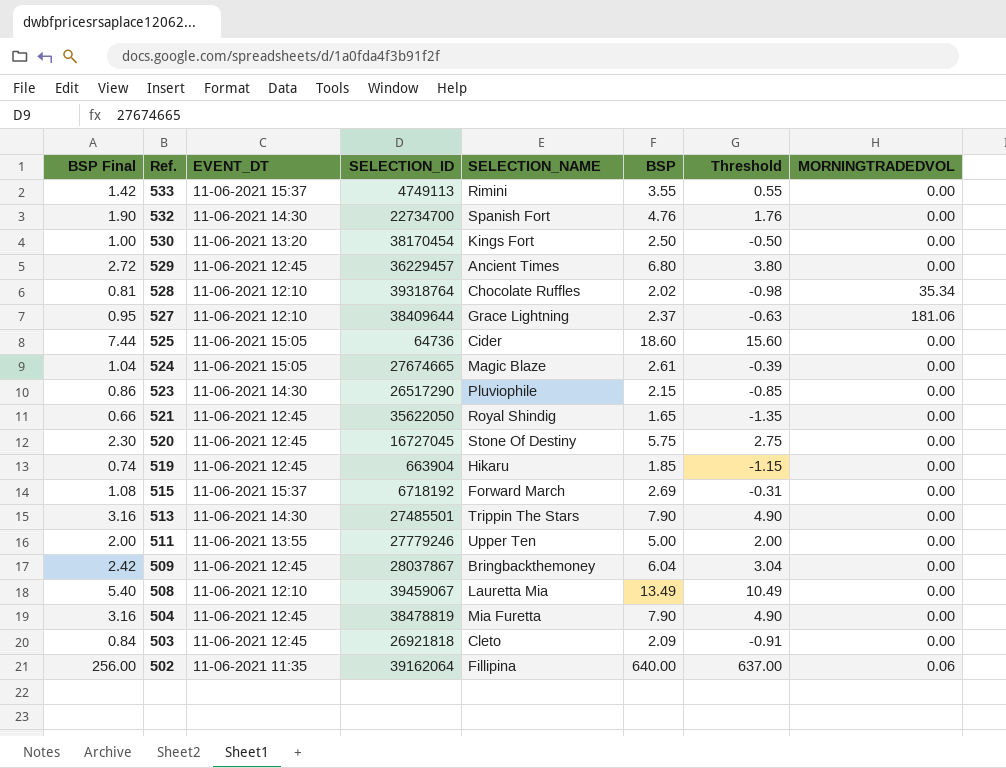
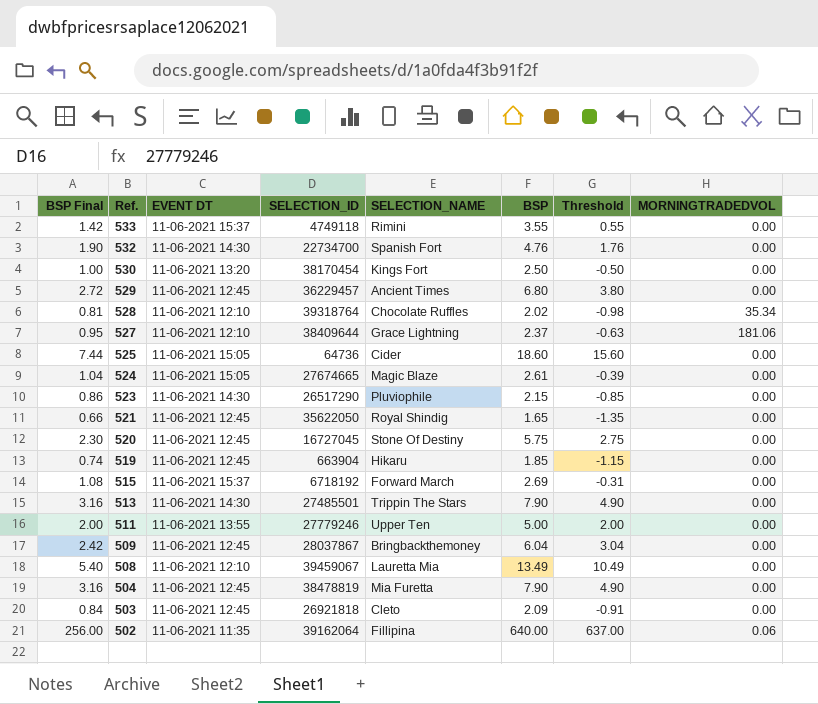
column name: EVENT_DT -> EVENT DT
533 | SELECTION_ID: 4749113 -> 4749118

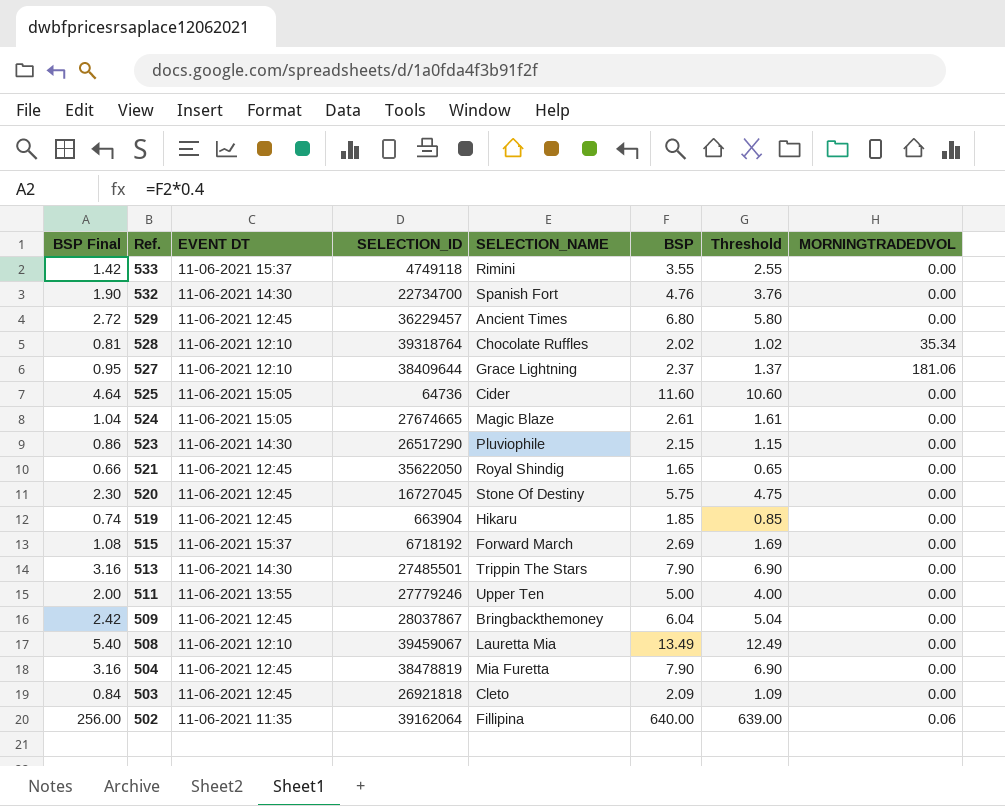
column Threshold | formula: [BSP] - 3 -> [BSP] - 1
row 530: 1.00 | 11-06-2021 13:20 | 38170454 | Kings Fort | 2.50 | -0.50 | 0.00 -> none
525 | BSP Final: 7.44 -> 4.64
525 | BSP: 18.60 -> 11.60

